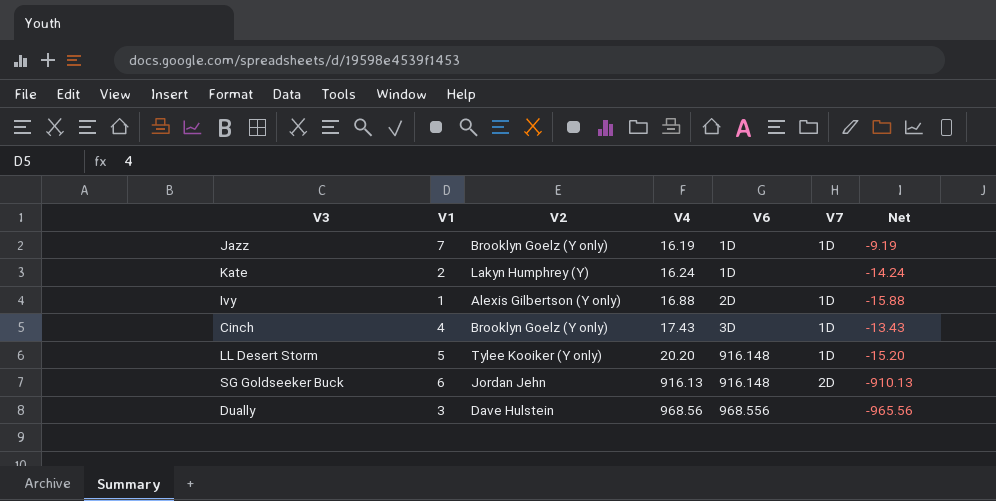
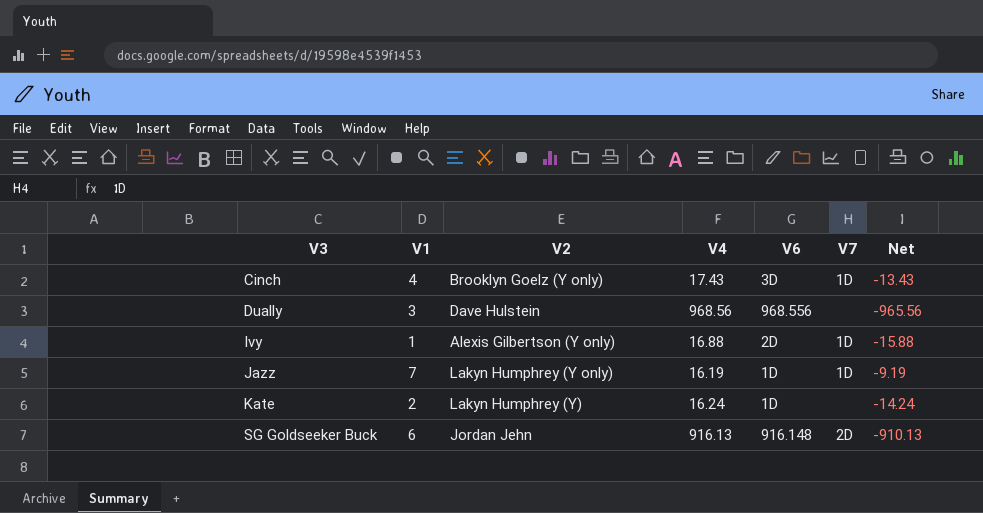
row order: V4 ascending -> V3 ascending
row LL Desert Storm: 5 | Tylee Kooiker (Y only) | 20.20 | 916.148 | 1D | -15.20 -> none
Jazz | V2: Brooklyn Goelz (Y only) -> Lakyn Humphrey (Y only)

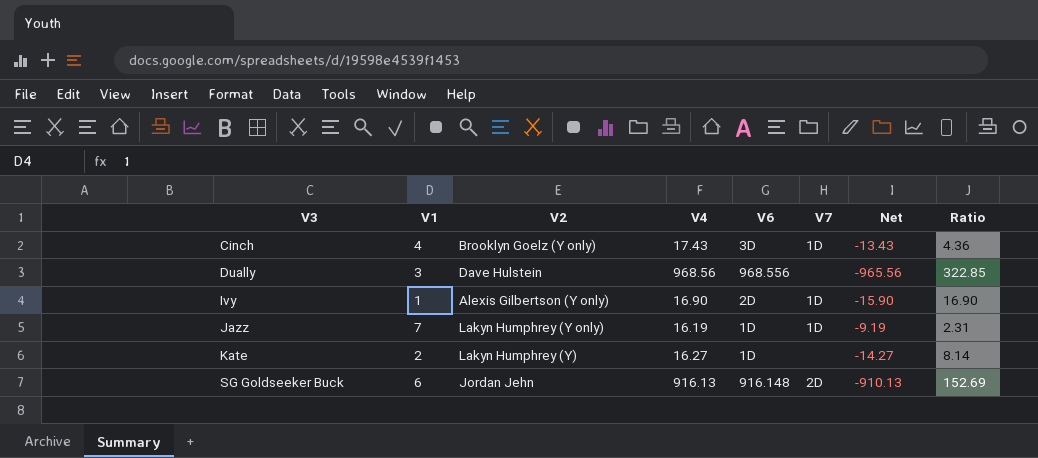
column Ratio | formula: none -> [V4] / [V1]
Ivy | V4: 16.88 -> 16.90
Ivy | Net: -15.88 -> -15.90
Kate | V4: 16.24 -> 16.27
Kate | Net: -14.24 -> -14.27

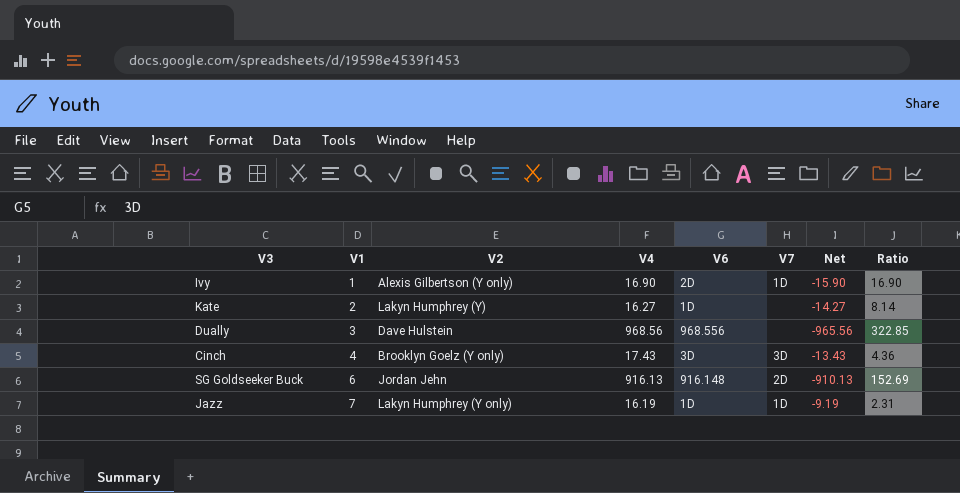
row order: V3 ascending -> V1 ascending
Cinch | V7: 1D -> 3D

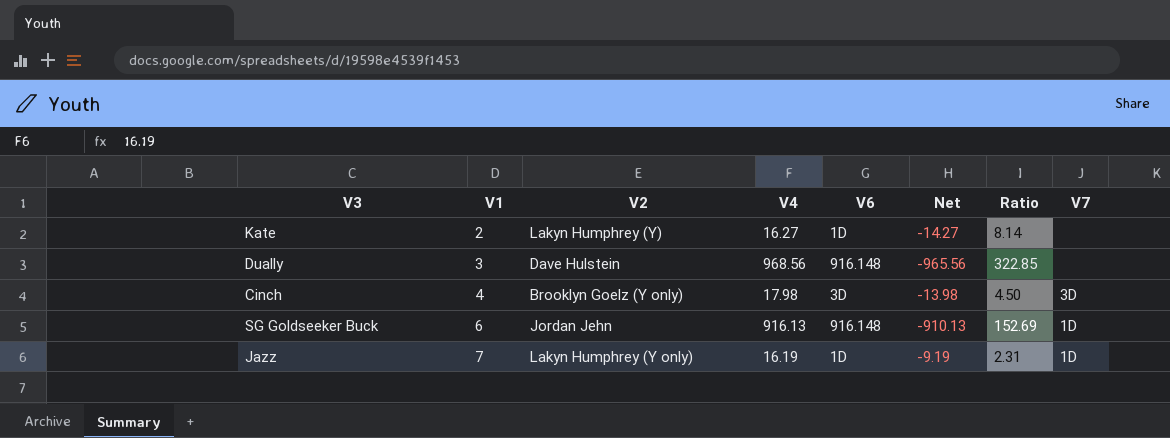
column V7 | position: 6 -> 8
row Ivy: 1 | Alexis Gilbertson (Y only) | 16.90 | 2D | 1D | -15.90 | 16.90 -> none
Dually | V6: 968.556 -> 916.148
Cinch | V4: 17.43 -> 17.98
Cinch | Net: -13.43 -> -13.98
Cinch | Ratio: 4.36 -> 4.50
SG Goldseeker Buck | V7: 2D -> 1D

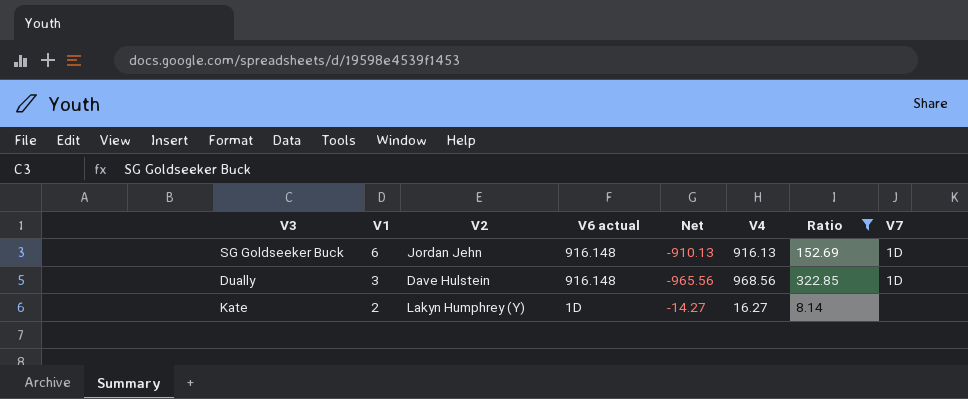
filter: none -> Ratio >= 8.14
row order: V1 ascending -> V1 descending
column name: V6 -> V6 actual
column V4 | position: 4 -> 6
Dually | V7: none -> 1D

